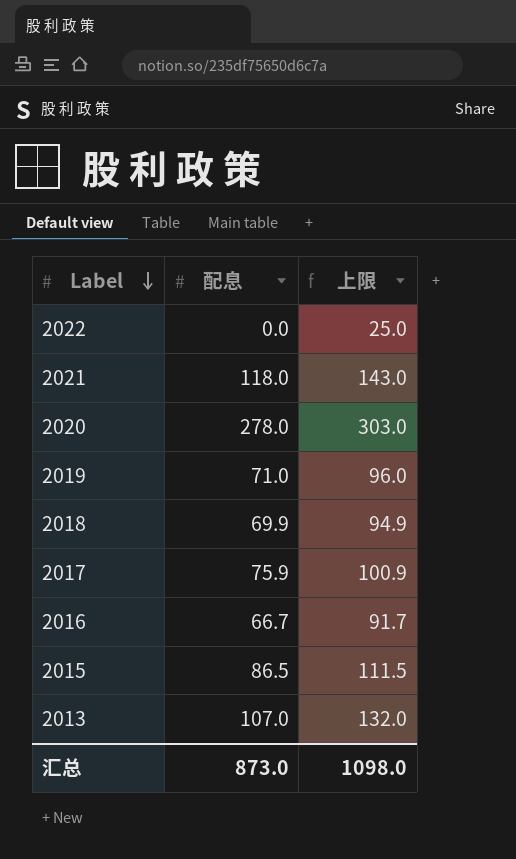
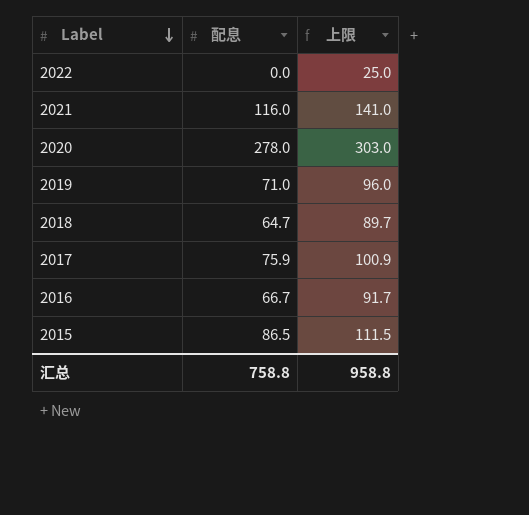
row 2013: 107.0 | 132.0 -> none
2021 | 配息: 118.0 -> 116.0
2021 | 上限: 143.0 -> 141.0
2018 | 配息: 69.9 -> 64.7
2018 | 上限: 94.9 -> 89.7
汇总 | 配息: 873.0 -> 758.8
汇总 | 上限: 1098.0 -> 958.8

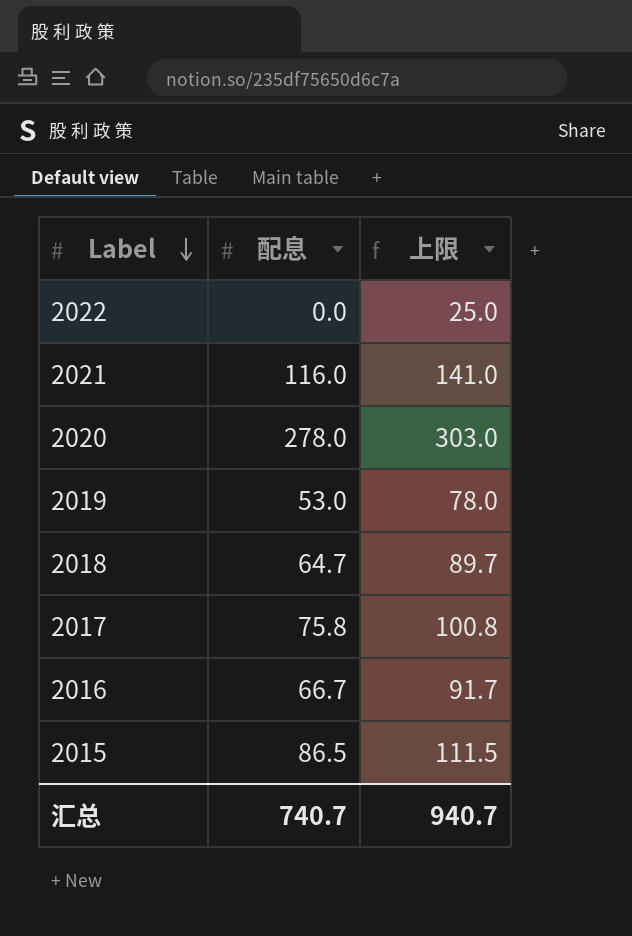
2019 | 配息: 71.0 -> 53.0
2019 | 上限: 96.0 -> 78.0
2017 | 配息: 75.9 -> 75.8
2017 | 上限: 100.9 -> 100.8
汇总 | 配息: 758.8 -> 740.7
汇总 | 上限: 958.8 -> 940.7

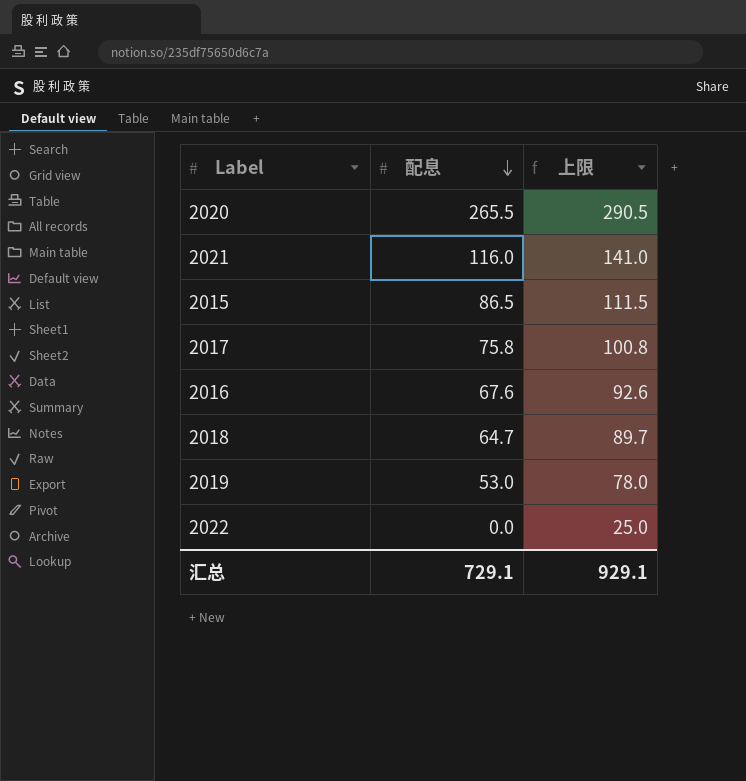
row order: Label descending -> 配息 descending
2020 | 配息: 278.0 -> 265.5
2020 | 上限: 303.0 -> 290.5
2016 | 配息: 66.7 -> 67.6
2016 | 上限: 91.7 -> 92.6
汇总 | 配息: 740.7 -> 729.1
汇总 | 上限: 940.7 -> 929.1

